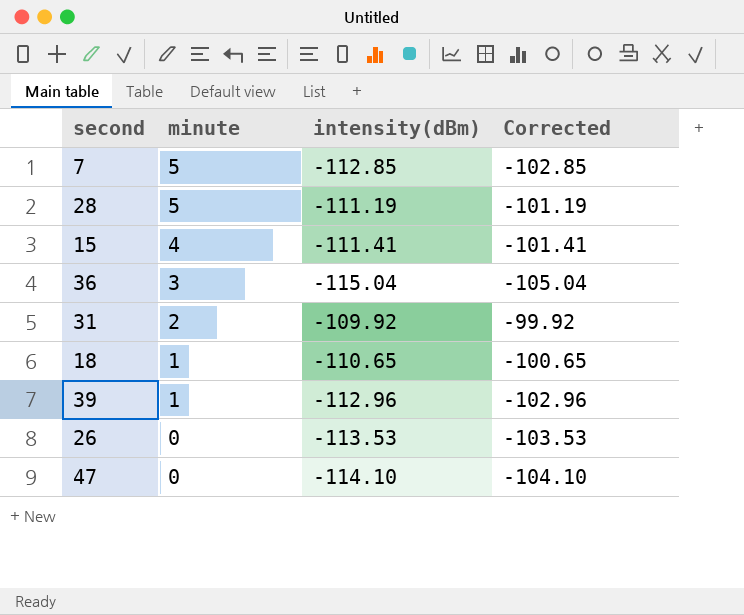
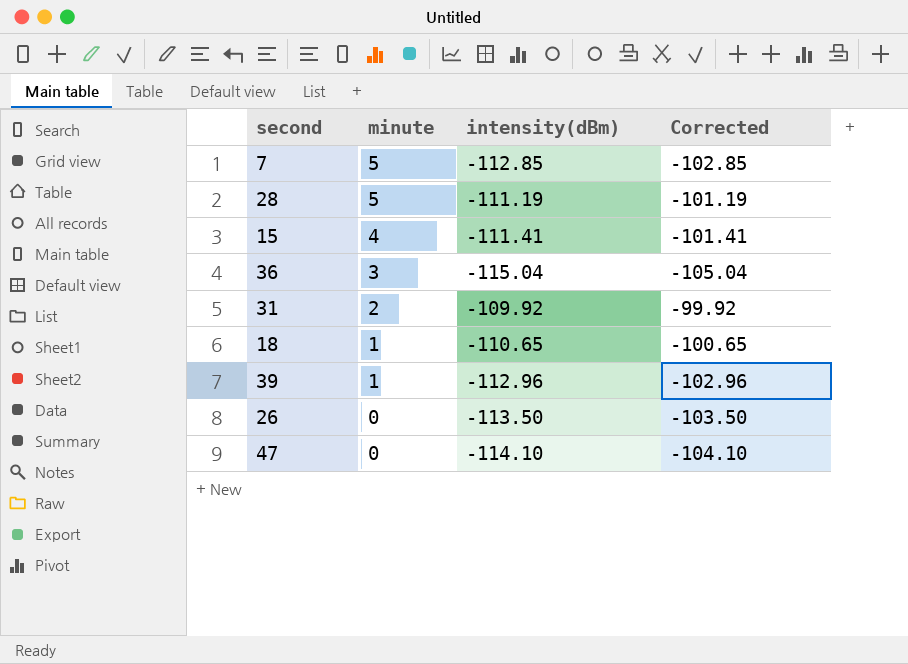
26 | intensity(dBm): -113.53 -> -113.50
26 | Corrected: -103.53 -> -103.50

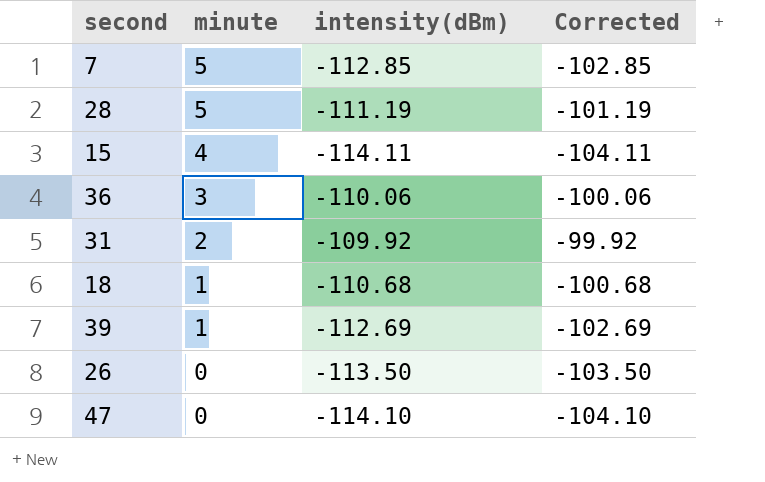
15 | intensity(dBm): -111.41 -> -114.11
15 | Corrected: -101.41 -> -104.11
36 | intensity(dBm): -115.04 -> -110.06
36 | Corrected: -105.04 -> -100.06
18 | intensity(dBm): -110.65 -> -110.68
18 | Corrected: -100.65 -> -100.68
39 | intensity(dBm): -112.96 -> -112.69
39 | Corrected: -102.96 -> -102.69

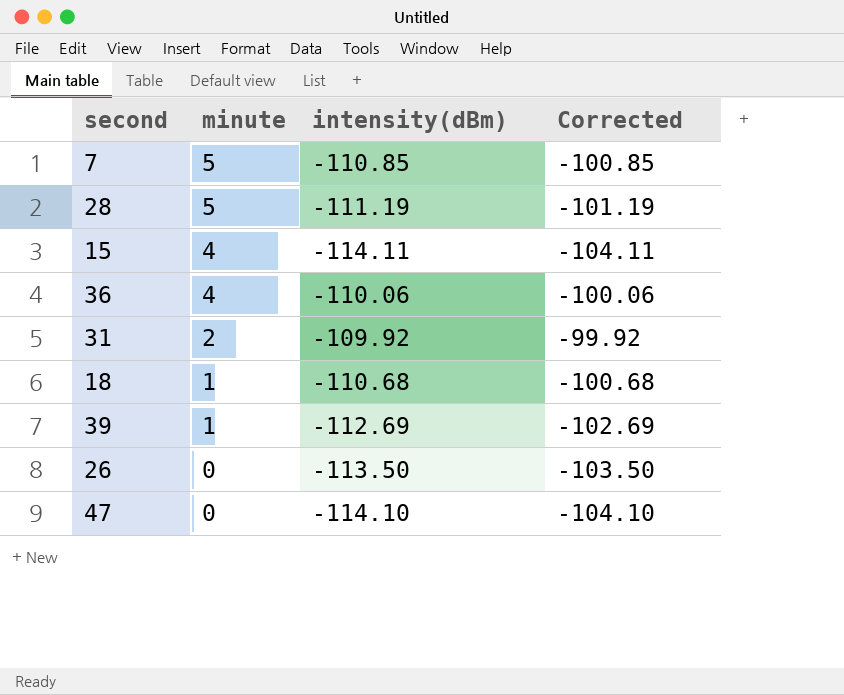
7 | intensity(dBm): -112.85 -> -110.85
7 | Corrected: -102.85 -> -100.85
36 | minute: 3 -> 4

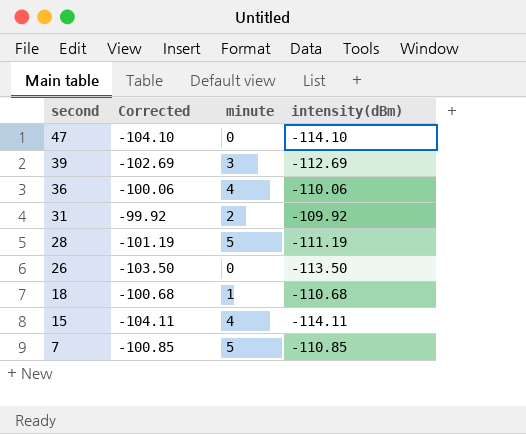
row order: minute descending -> second descending
column Corrected | position: 4 -> 2
39 | minute: 1 -> 3

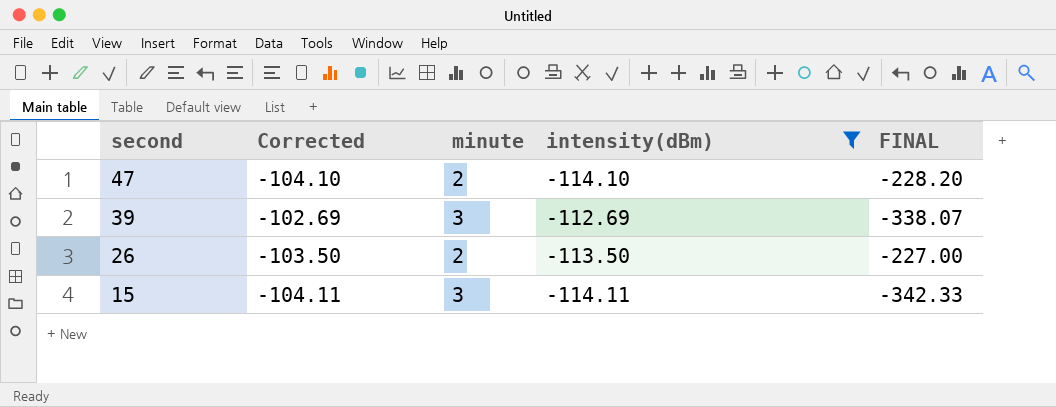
filter: none -> intensity(dBm) <= -112.69
column FINAL | formula: none -> [minute] * [intensity(dBm)]
47 | minute: 0 -> 2
26 | minute: 0 -> 2
15 | minute: 4 -> 3

